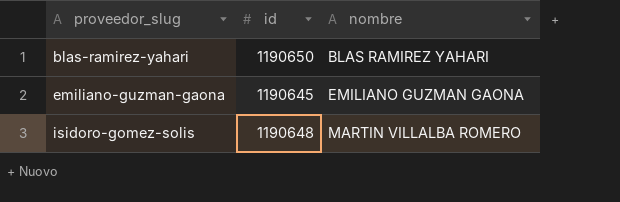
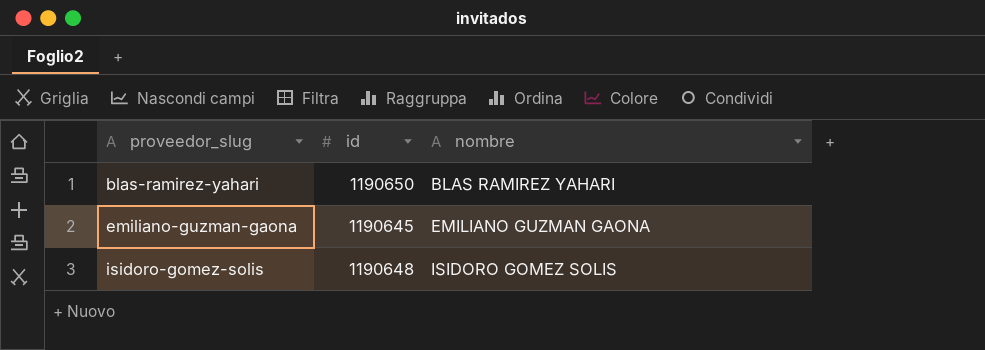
isidoro-gomez-solis | nombre: MARTIN VILLALBA ROMERO -> ISIDORO GOMEZ SOLIS

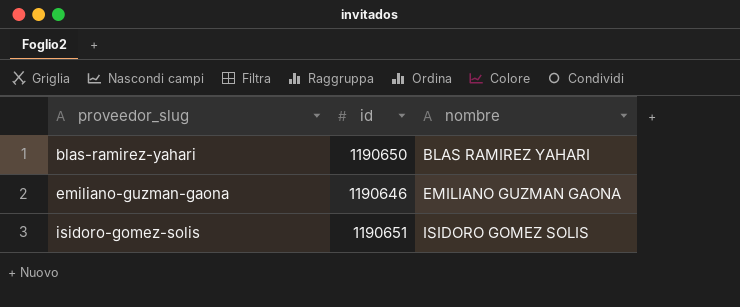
emiliano-guzman-gaona | id: 1190645 -> 1190646
isidoro-gomez-solis | id: 1190648 -> 1190651

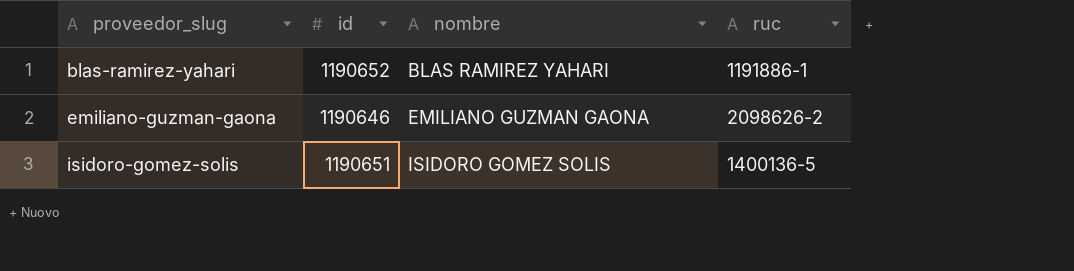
column ruc | position: none -> 4
blas-ramirez-yahari | id: 1190650 -> 1190652

